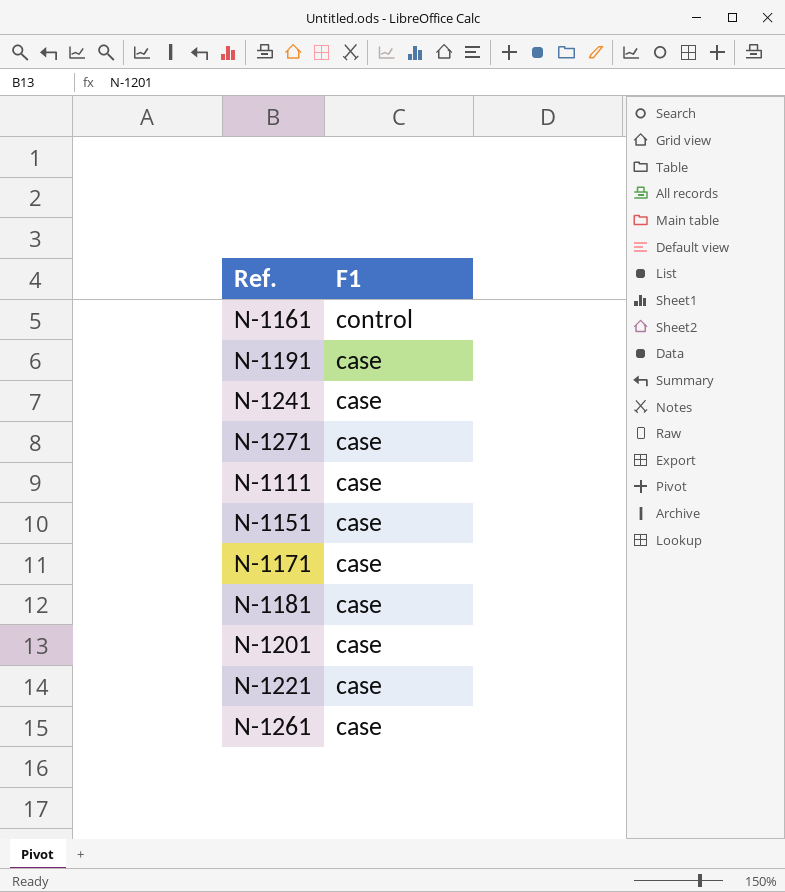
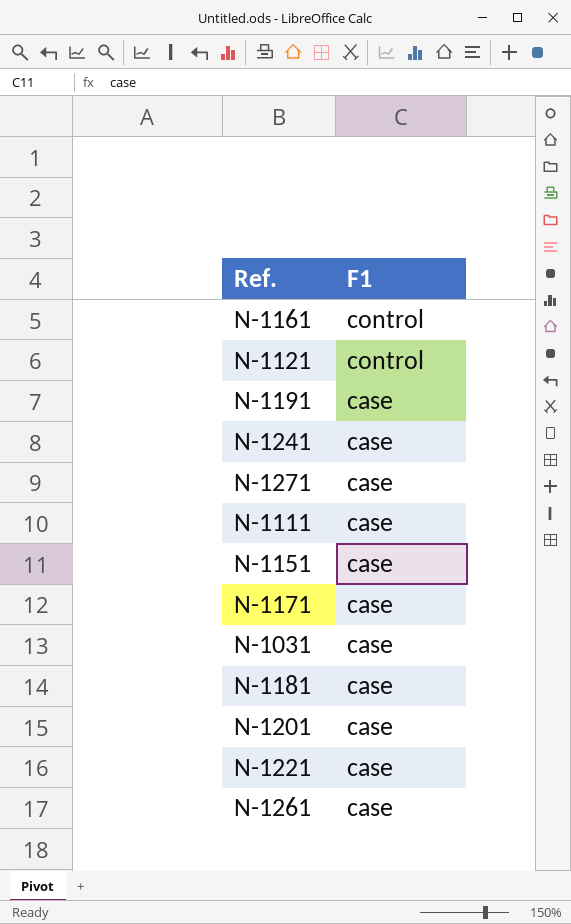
row N-1121: none -> control
row N-1031: none -> case

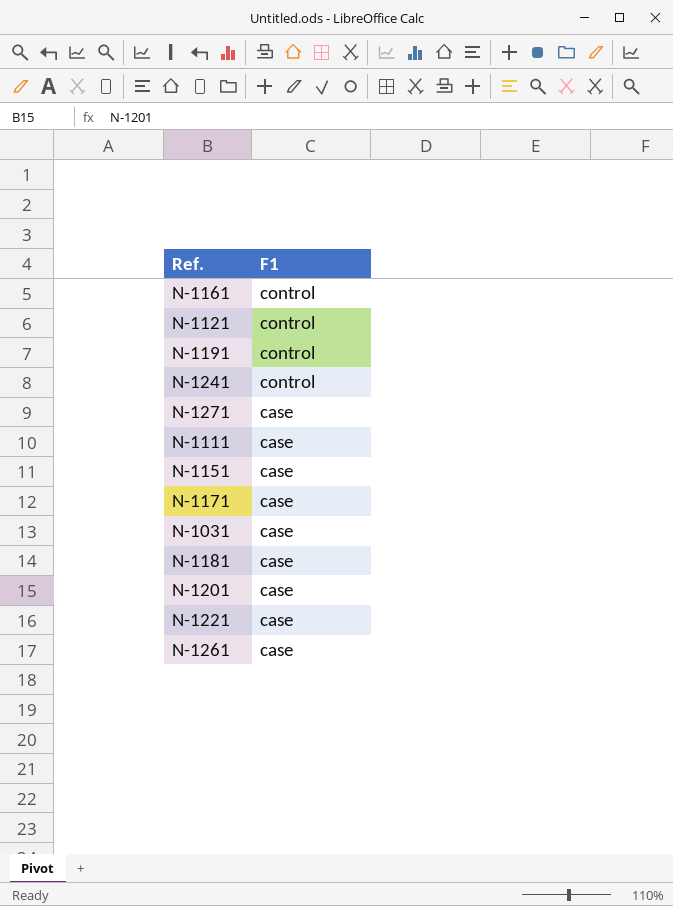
N-1191 | F1: case -> control
N-1241 | F1: case -> control

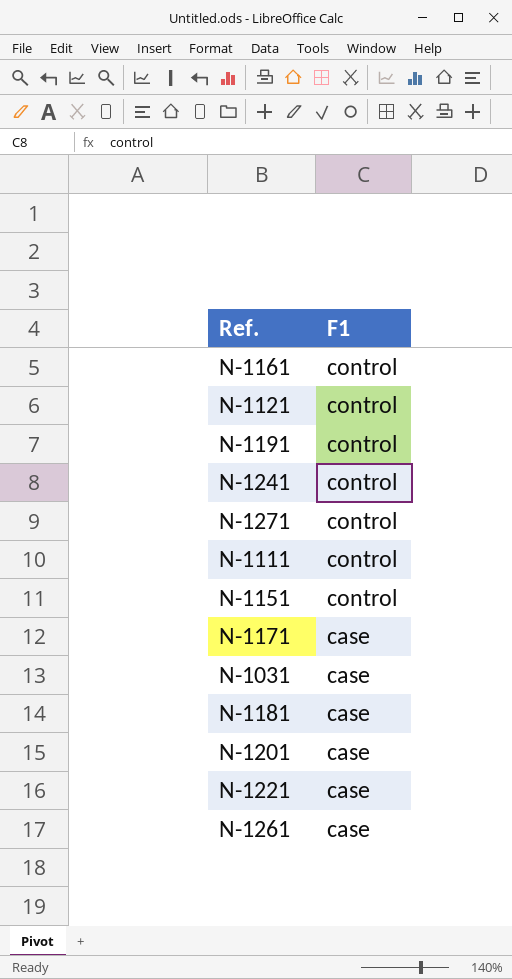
N-1271 | F1: case -> control
N-1111 | F1: case -> control
N-1151 | F1: case -> control

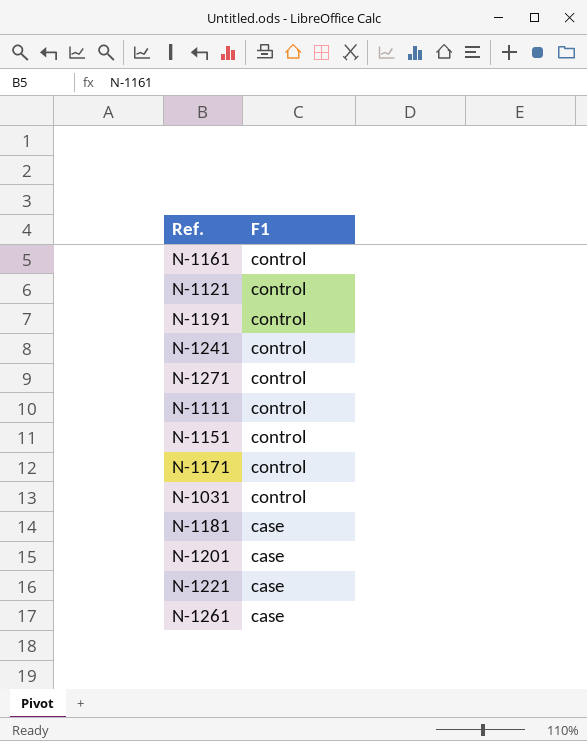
N-1171 | F1: case -> control
N-1031 | F1: case -> control

